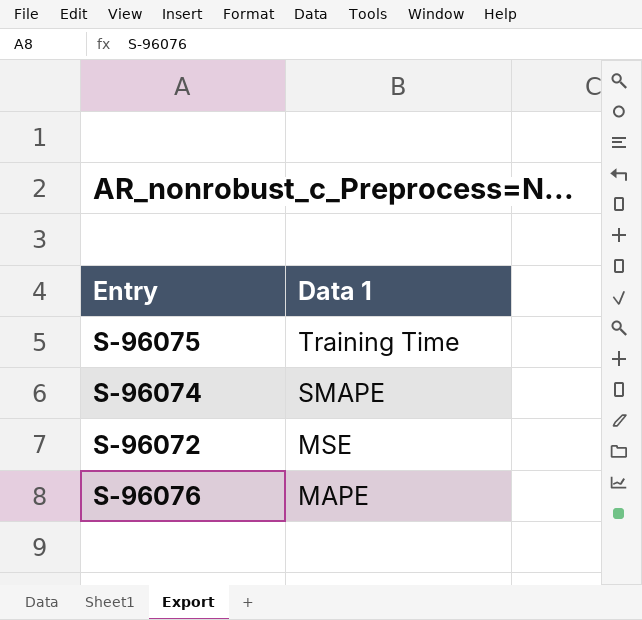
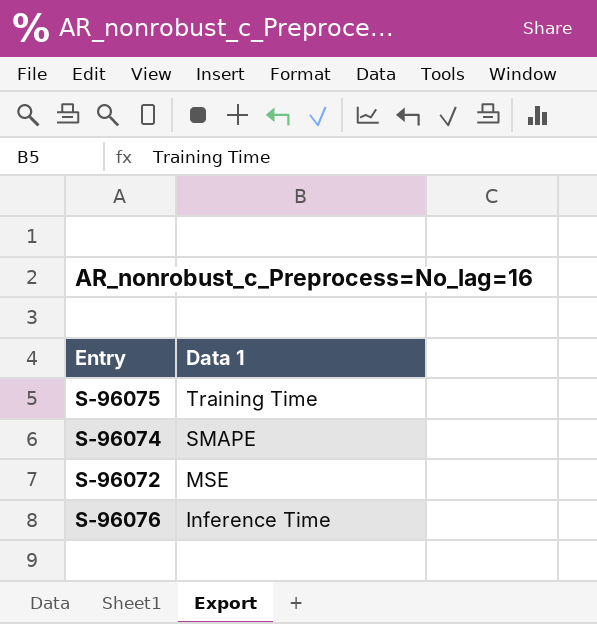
S-96076 | Data 1: MAPE -> Inference Time

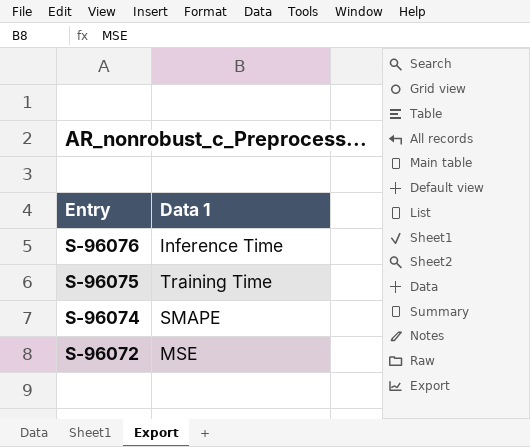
row order: Data 1 descending -> Entry descending

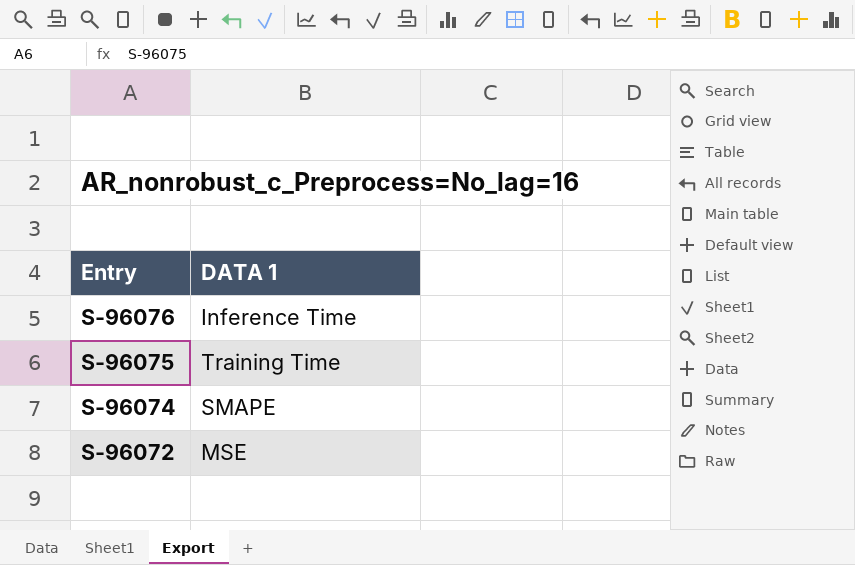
column name: Data 1 -> DATA 1

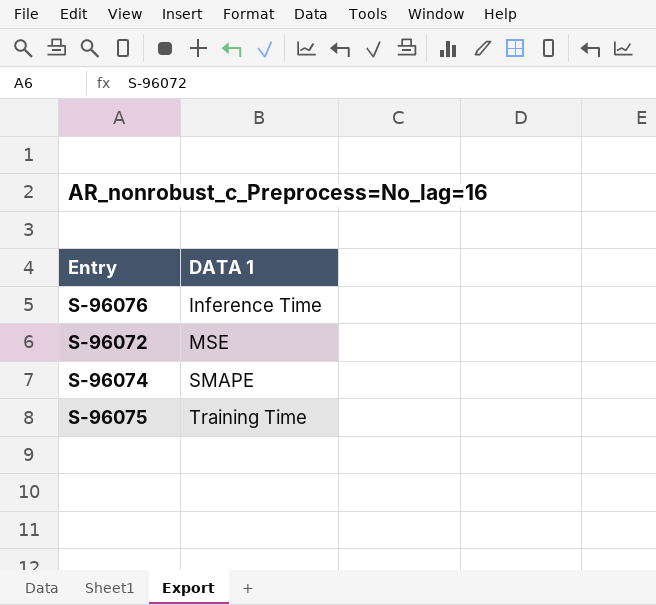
row order: Entry descending -> DATA 1 ascending

